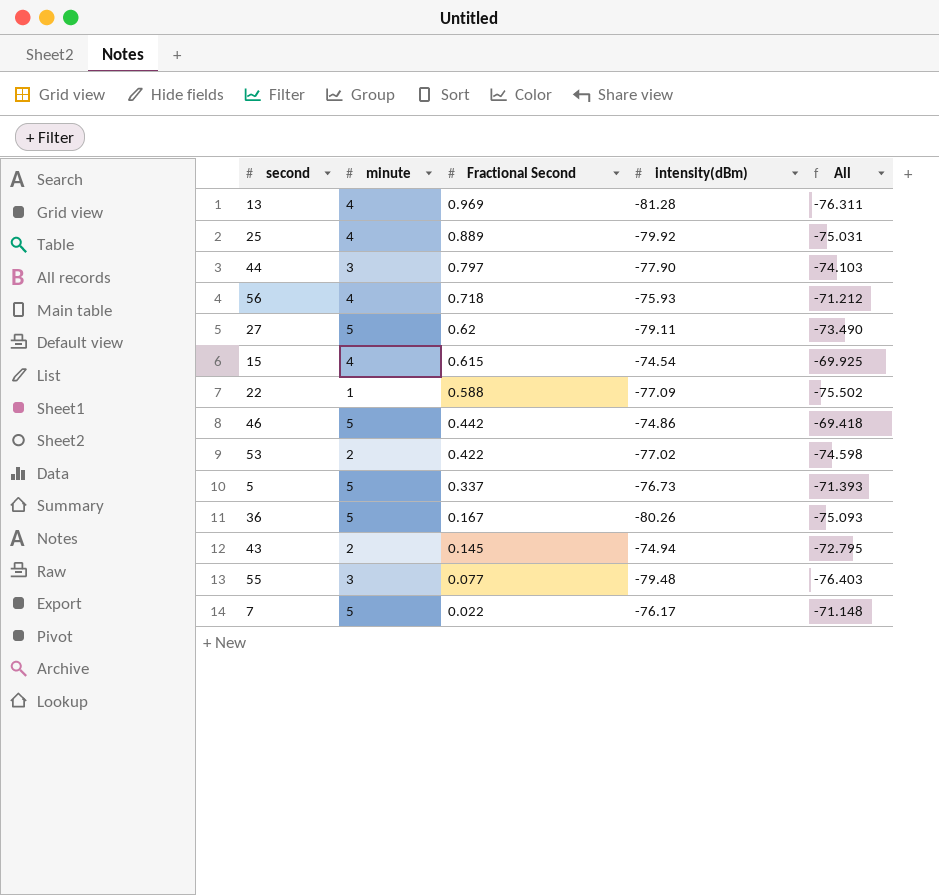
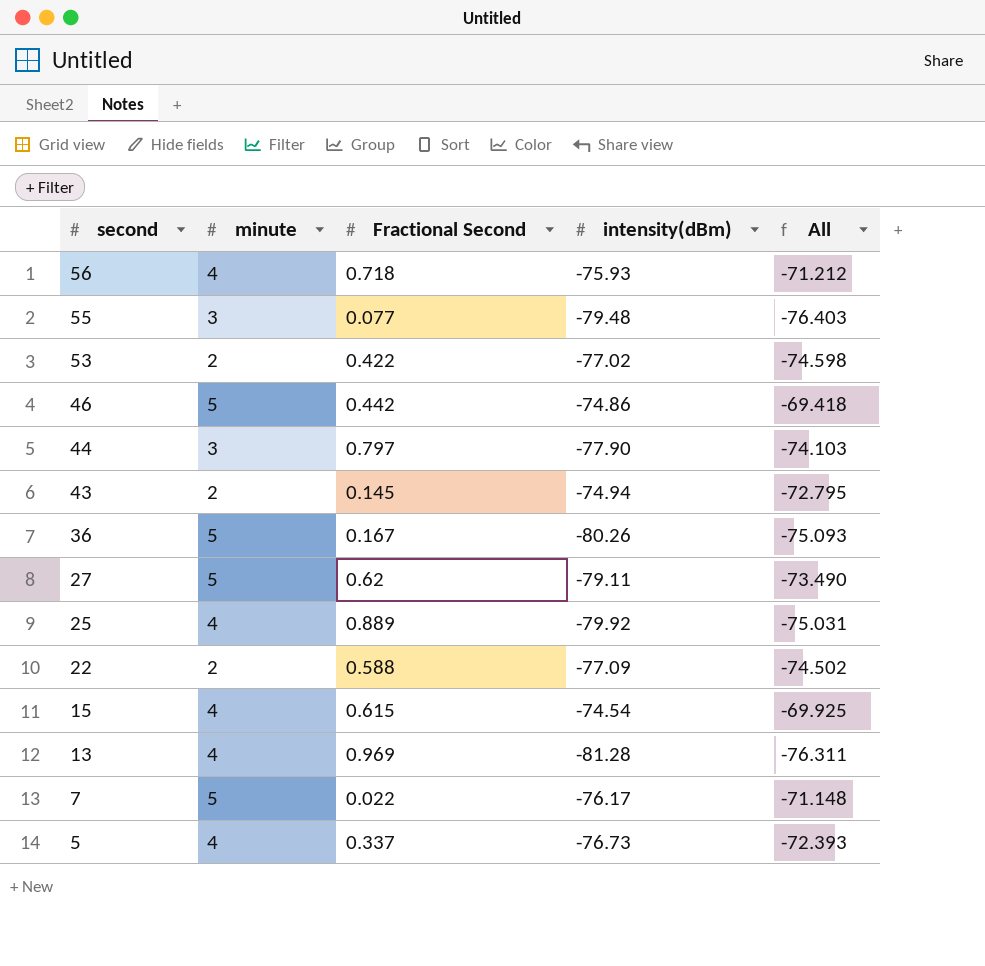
row order: Fractional Second descending -> second descending
22 | minute: 1 -> 2
22 | All: -75.502 -> -74.502
5 | minute: 5 -> 4
5 | All: -71.393 -> -72.393

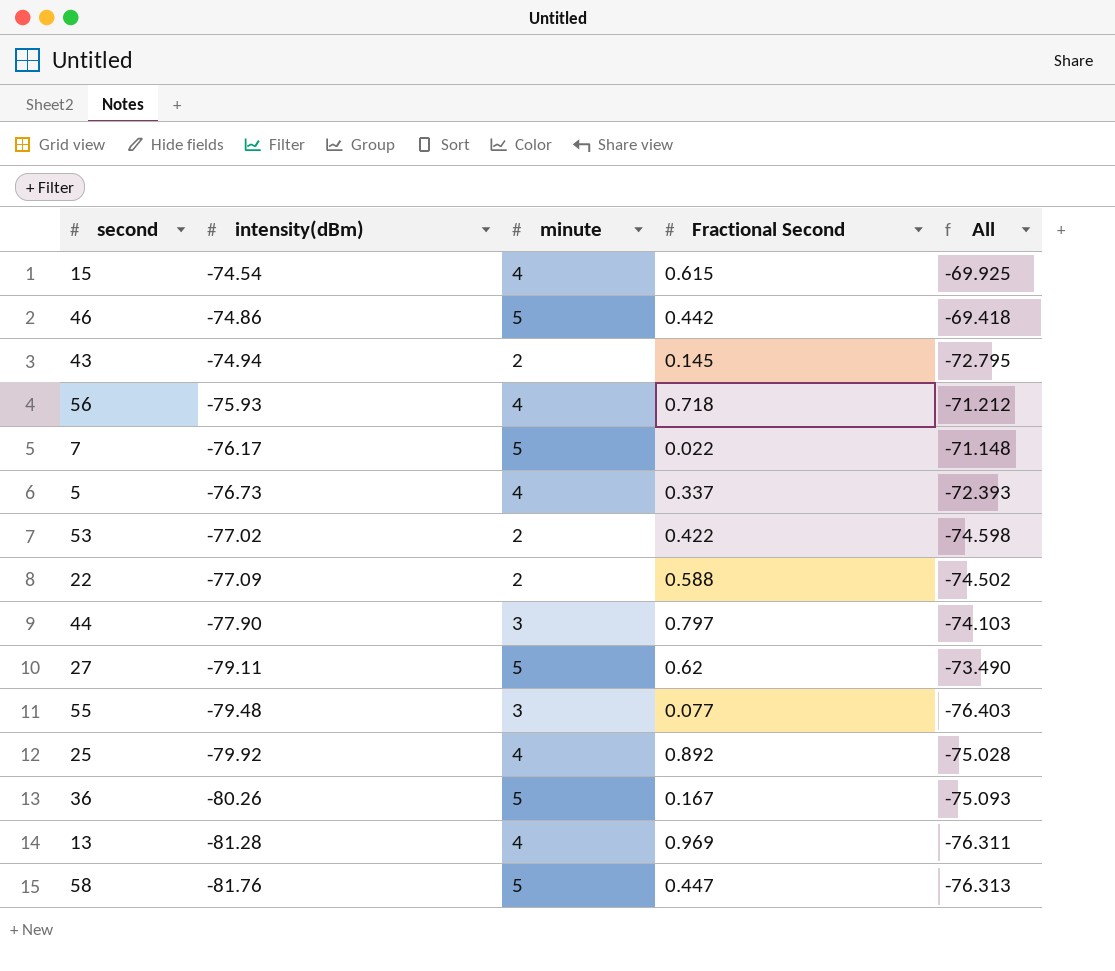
row order: second descending -> intensity(dBm) descending
column intensity(dBm) | position: 4 -> 2
25 | Fractional Second: 0.889 -> 0.892
25 | All: -75.031 -> -75.028
row 58: none -> -81.76 | 5 | 0.447 | -76.313

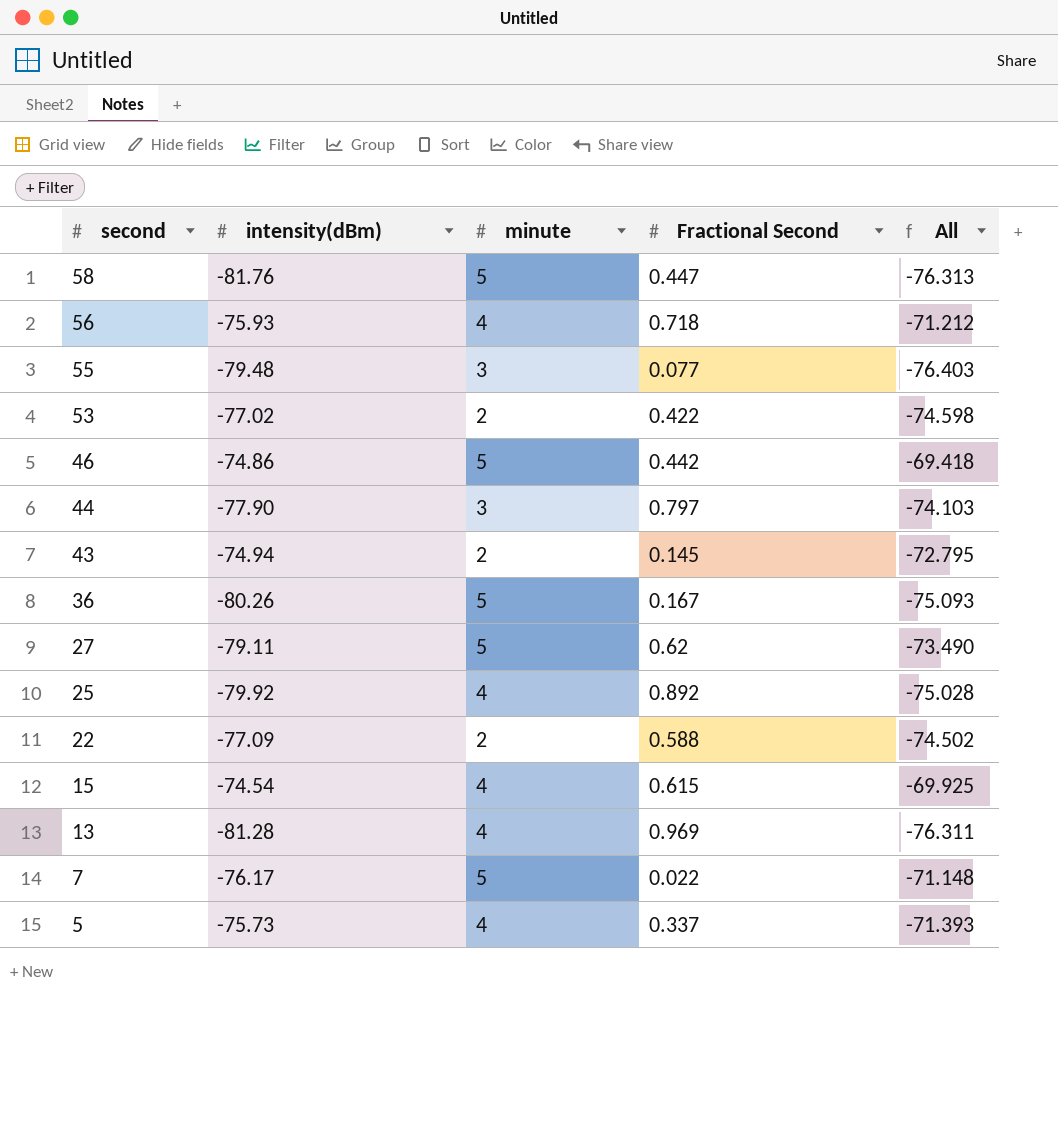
row order: intensity(dBm) descending -> second descending
5 | intensity(dBm): -76.73 -> -75.73
5 | All: -72.393 -> -71.393

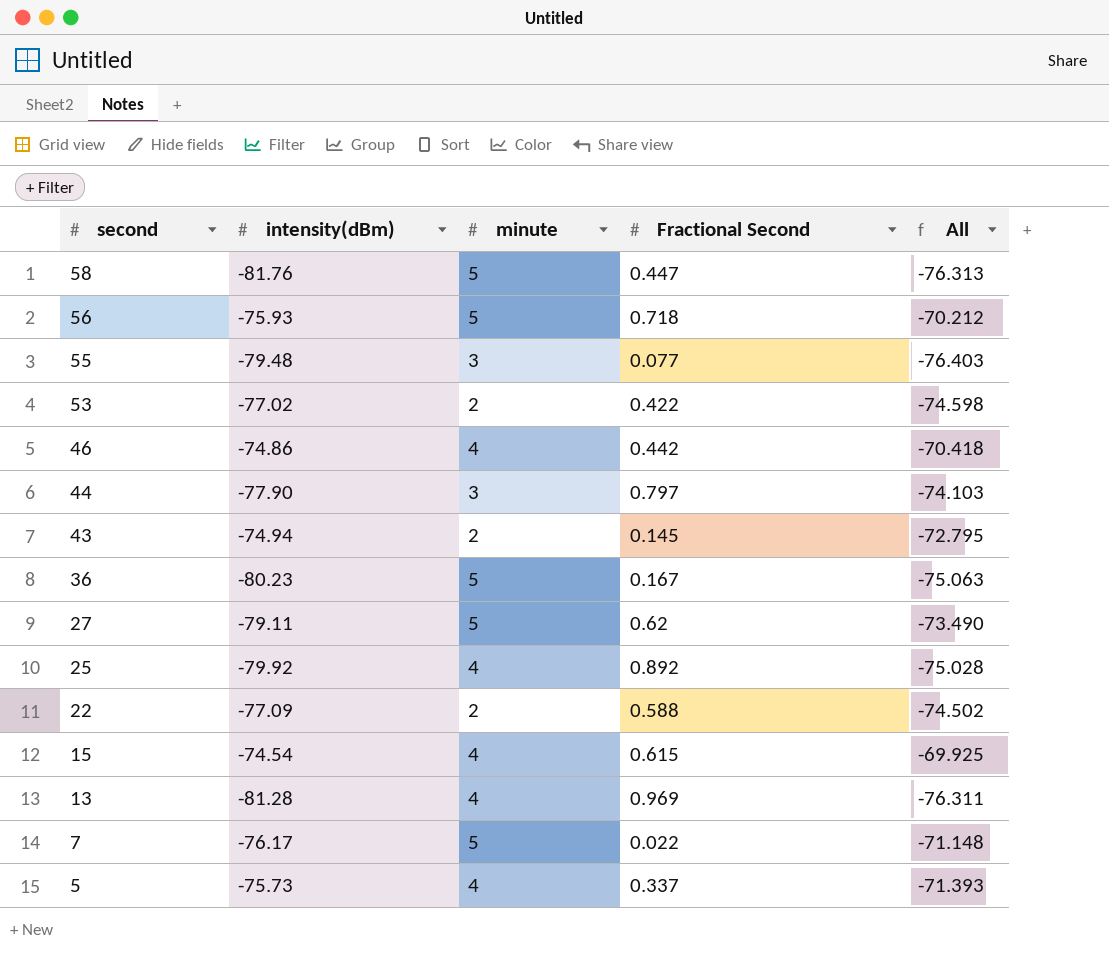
56 | minute: 4 -> 5
56 | All: -71.212 -> -70.212
46 | minute: 5 -> 4
46 | All: -69.418 -> -70.418
36 | intensity(dBm): -80.26 -> -80.23
36 | All: -75.093 -> -75.063

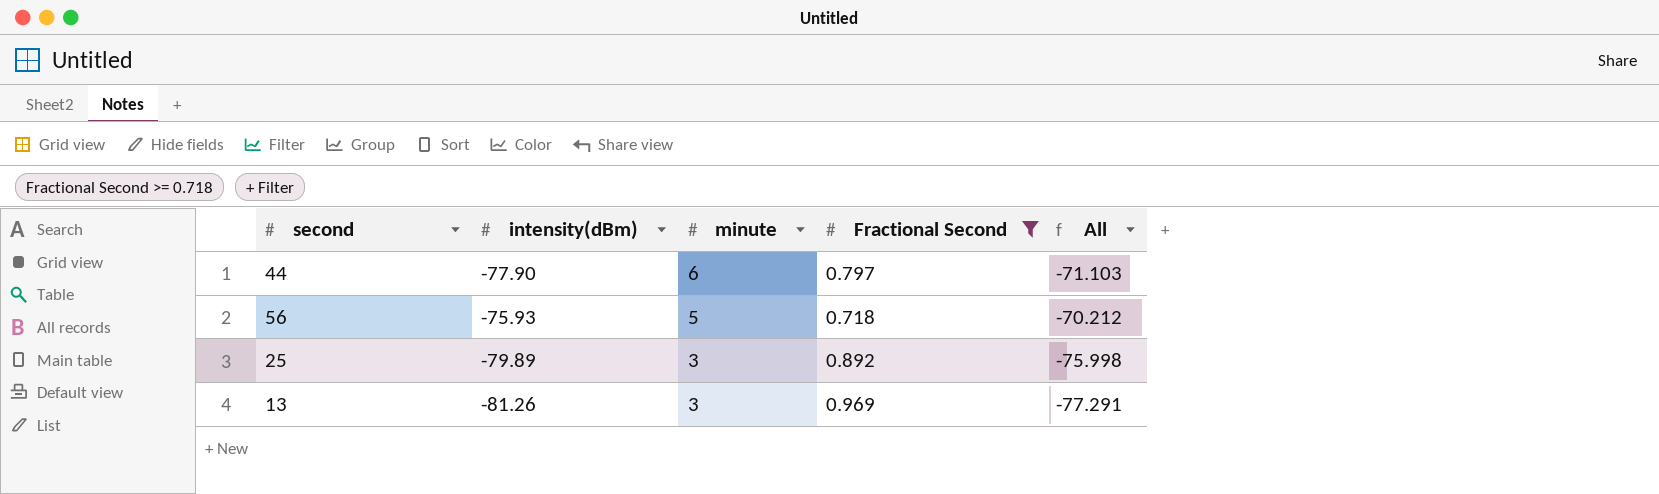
filter: none -> Fractional Second >= 0.718
row order: second descending -> minute descending
44 | minute: 3 -> 6
44 | All: -74.103 -> -71.103
25 | intensity(dBm): -79.92 -> -79.89
25 | minute: 4 -> 3
25 | All: -75.028 -> -75.998
13 | intensity(dBm): -81.28 -> -81.26
13 | minute: 4 -> 3
13 | All: -76.311 -> -77.291

